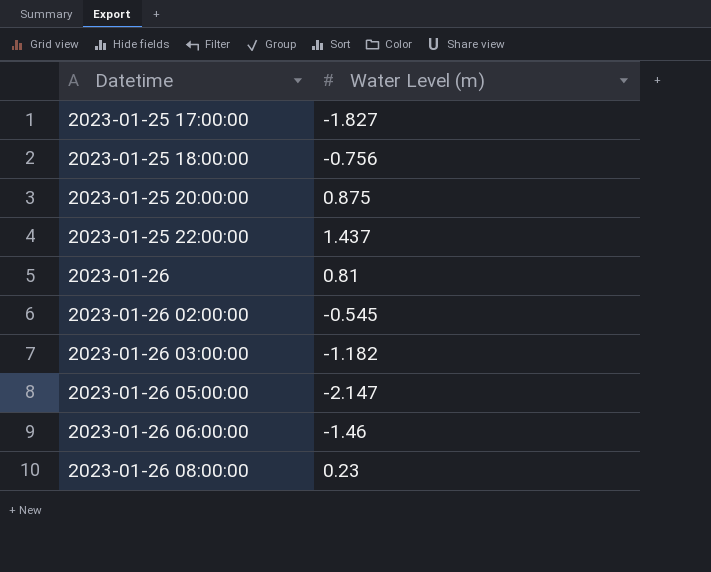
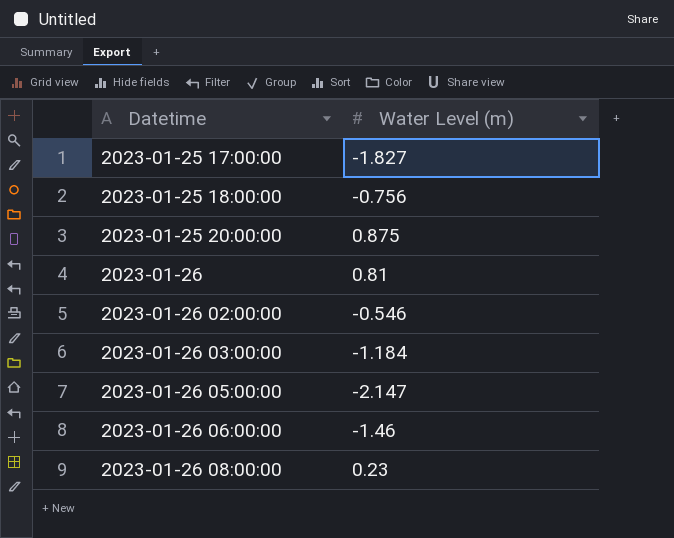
row 2023-01-25 22:00:00: 1.437 -> none
2023-01-26 02:00:00 | Water Level (m): -0.545 -> -0.546
2023-01-26 03:00:00 | Water Level (m): -1.182 -> -1.184

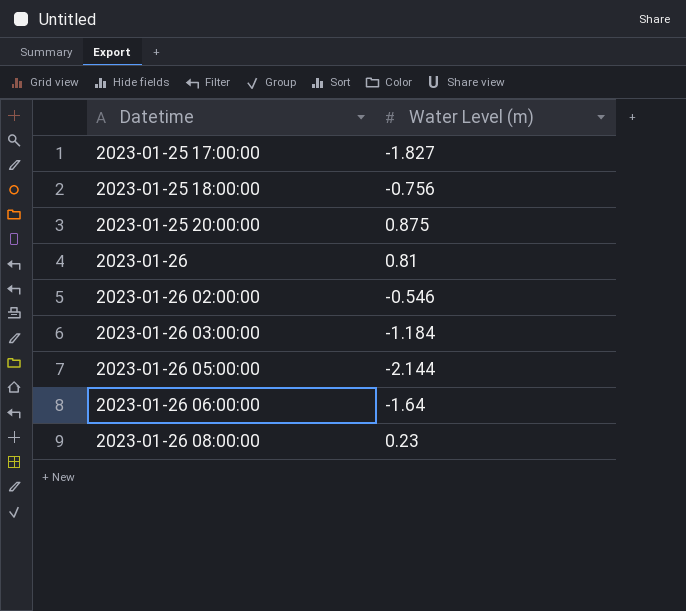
2023-01-26 05:00:00 | Water Level (m): -2.147 -> -2.144
2023-01-26 06:00:00 | Water Level (m): -1.46 -> -1.64

